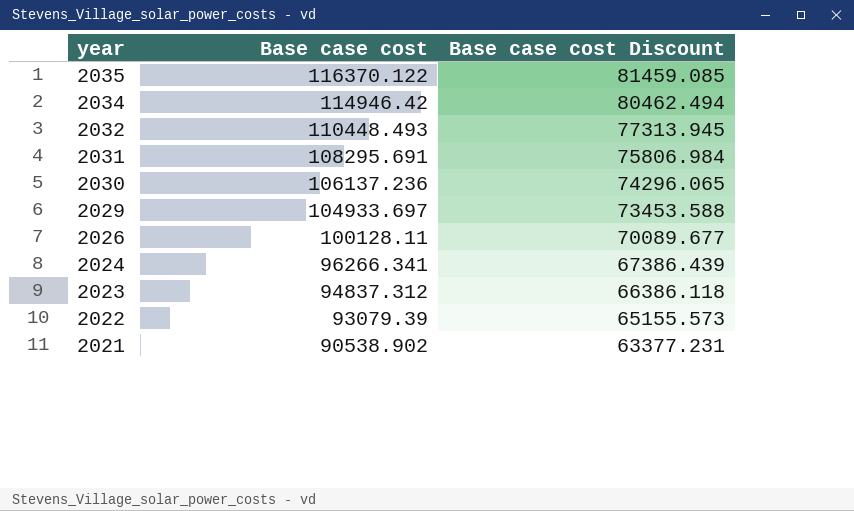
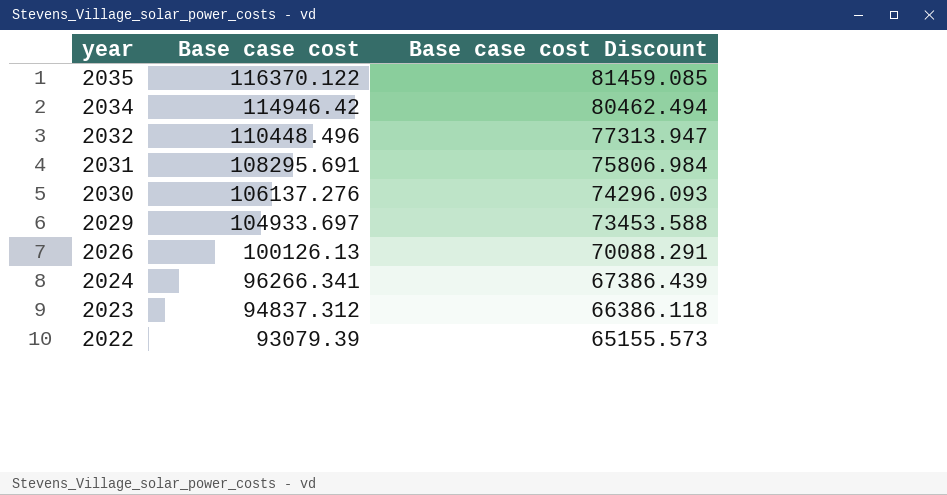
row 2021: 90538.902 | 63377.231 -> none
2032 | Base case cost: 110448.493 -> 110448.496
2032 | Base case cost Discount: 77313.945 -> 77313.947
2030 | Base case cost: 106137.236 -> 106137.276
2030 | Base case cost Discount: 74296.065 -> 74296.093
2026 | Base case cost: 100128.11 -> 100126.13
2026 | Base case cost Discount: 70089.677 -> 70088.291

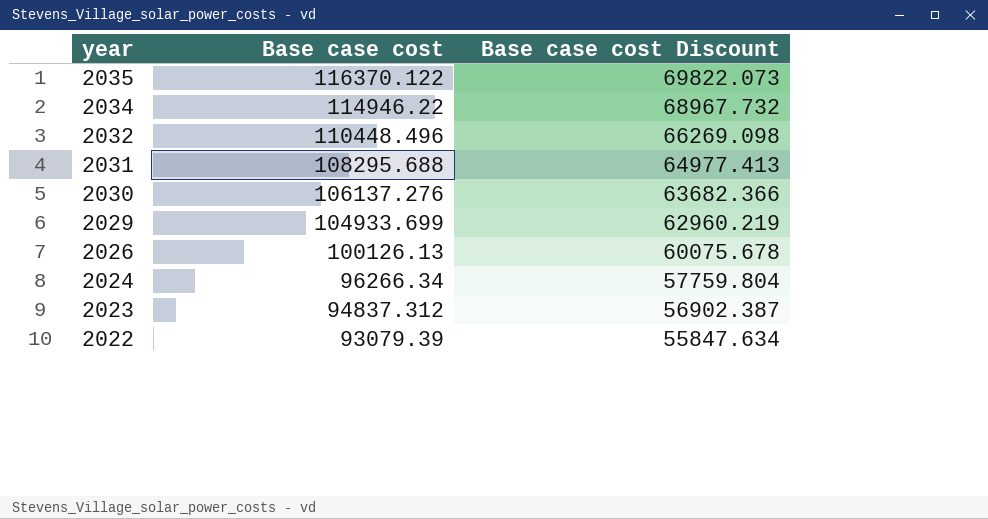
column Base case cost Discount | formula: [Base case cost] * 0.7 -> [Base case cost] * 0.6
2034 | Base case cost: 114946.42 -> 114946.22
2031 | Base case cost: 108295.691 -> 108295.688
2029 | Base case cost: 104933.697 -> 104933.699
2024 | Base case cost: 96266.341 -> 96266.34

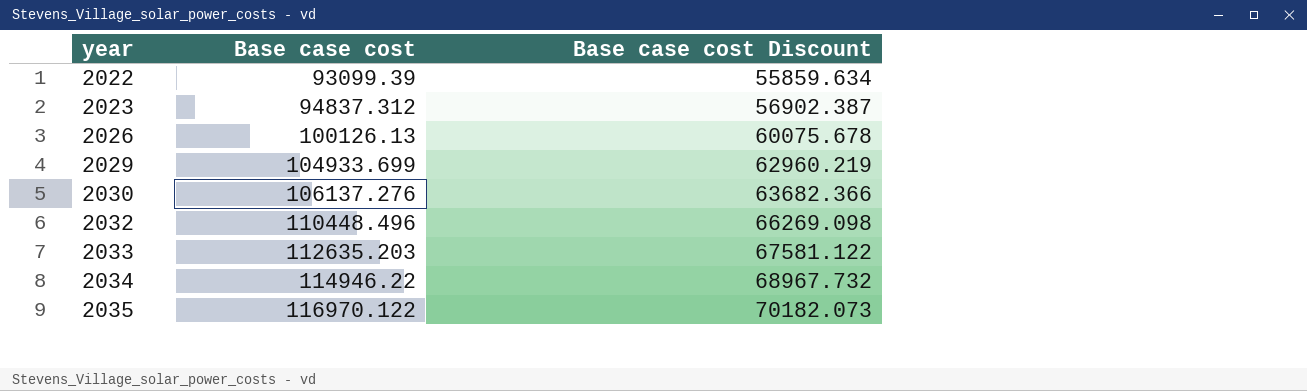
row order: year descending -> year ascending
row 2031: 108295.688 | 64977.413 -> none
row 2024: 96266.34 | 57759.804 -> none
2022 | Base case cost: 93079.39 -> 93099.39
2022 | Base case cost Discount: 55847.634 -> 55859.634
row 2033: none -> 112635.203 | 67581.122
2035 | Base case cost: 116370.122 -> 116970.122
2035 | Base case cost Discount: 69822.073 -> 70182.073

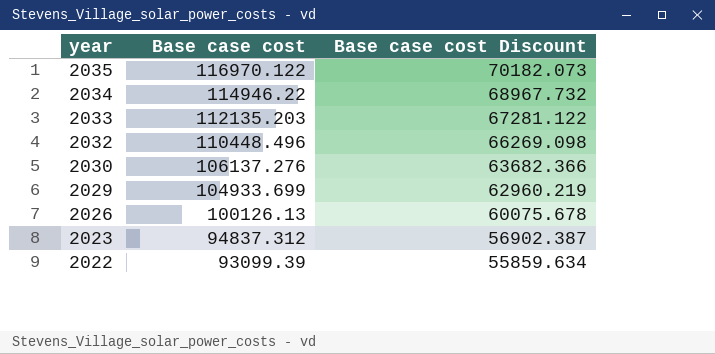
row order: year ascending -> year descending
2033 | Base case cost: 112635.203 -> 112135.203
2033 | Base case cost Discount: 67581.122 -> 67281.122

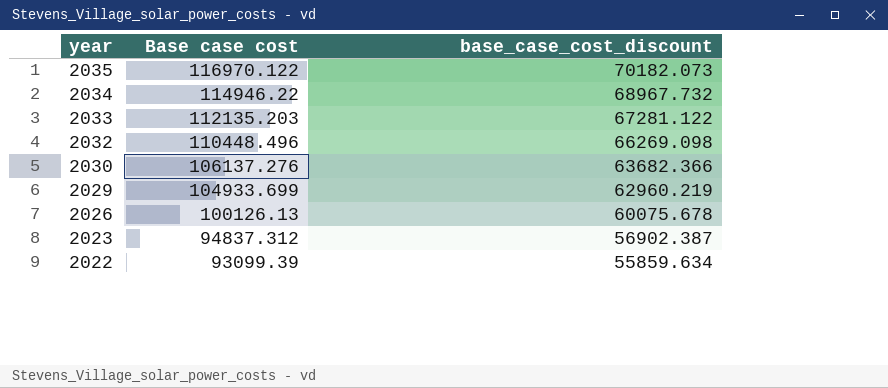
column name: Base case cost Discount -> base_case_cost_discount

